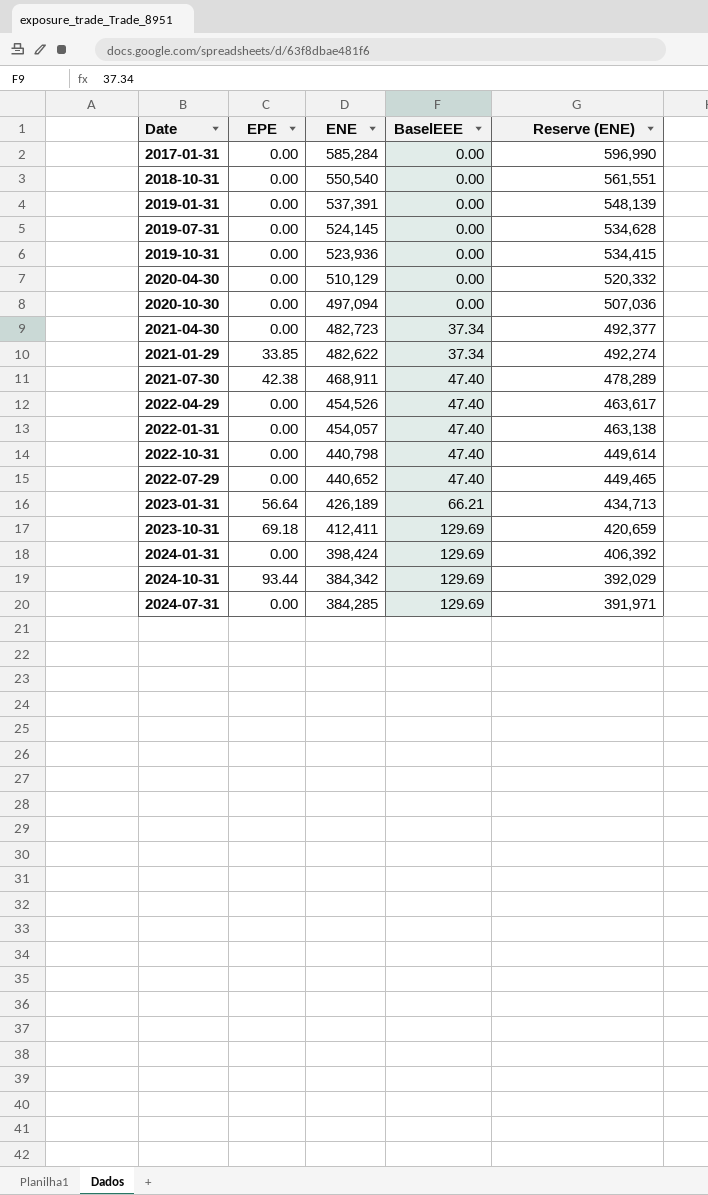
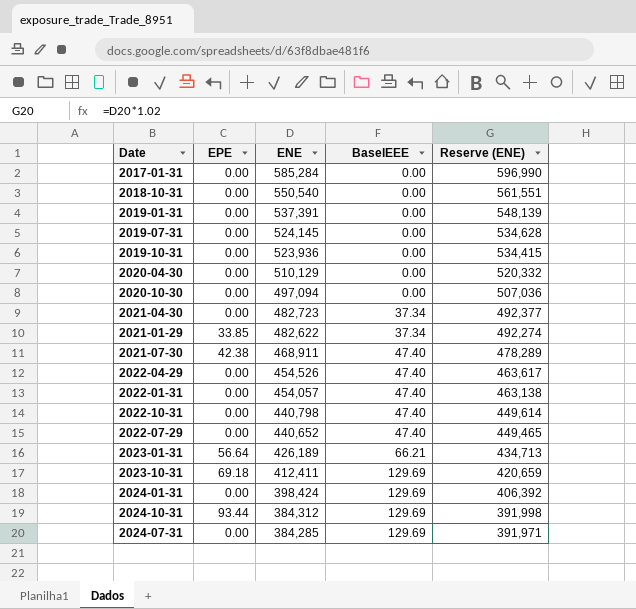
2024-10-31 | ENE: 384,342 -> 384,312
2024-10-31 | Reserve (ENE): 392,029 -> 391,998

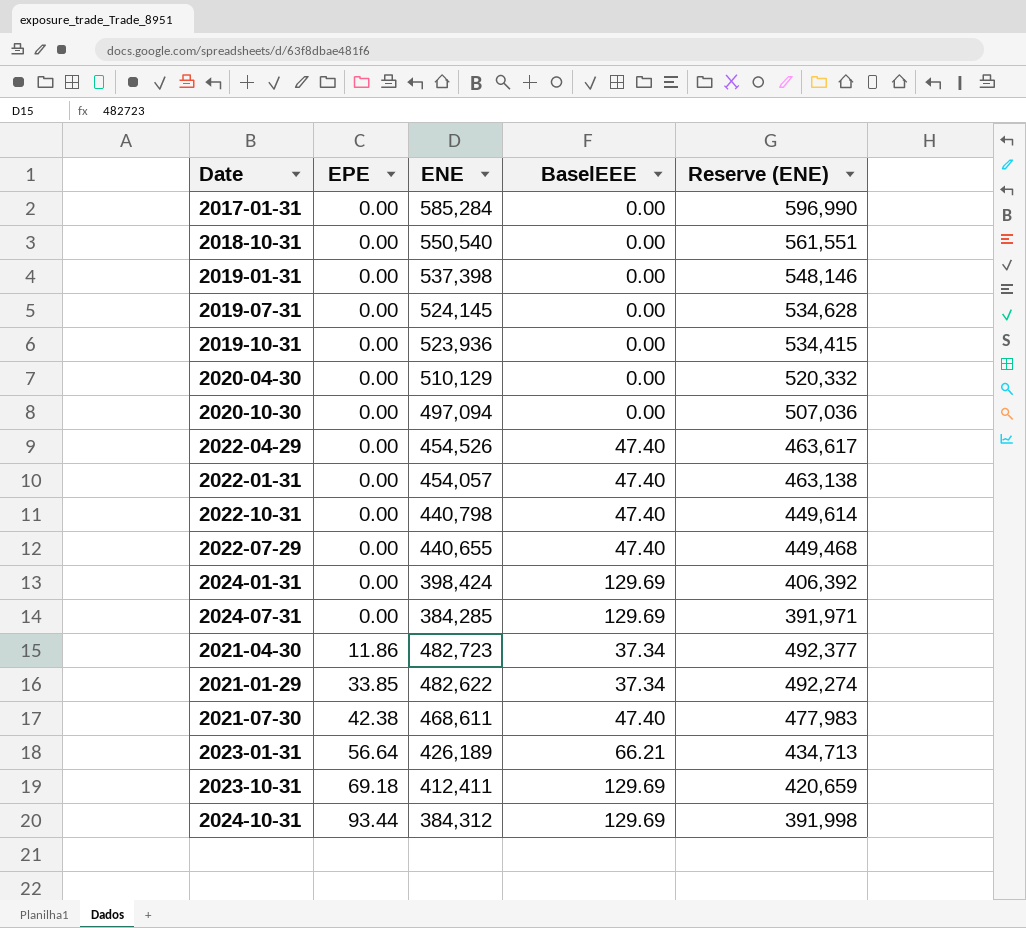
row order: ENE descending -> EPE ascending
2019-01-31 | ENE: 537,391 -> 537,398
2019-01-31 | Reserve (ENE): 548,139 -> 548,146
2022-07-29 | ENE: 440,652 -> 440,655
2022-07-29 | Reserve (ENE): 449,465 -> 449,468
2021-04-30 | EPE: 0.00 -> 11.86
2021-07-30 | ENE: 468,911 -> 468,611
2021-07-30 | Reserve (ENE): 478,289 -> 477,983

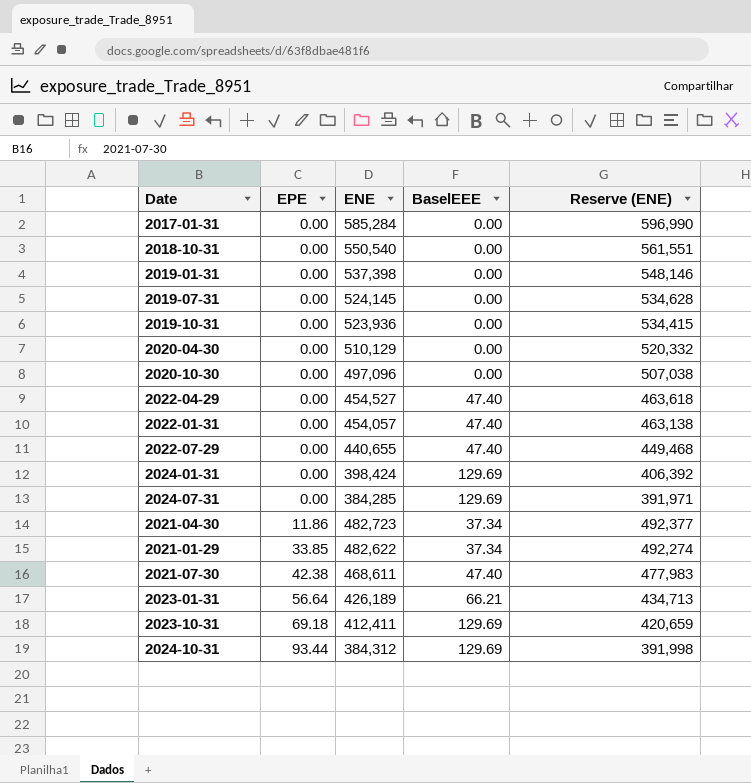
row 2022-10-31: 0.00 | 440,798 | 47.40 | 449,614 -> none
2020-10-30 | ENE: 497,094 -> 497,096
2020-10-30 | Reserve (ENE): 507,036 -> 507,038
2022-04-29 | ENE: 454,526 -> 454,527
2022-04-29 | Reserve (ENE): 463,617 -> 463,618

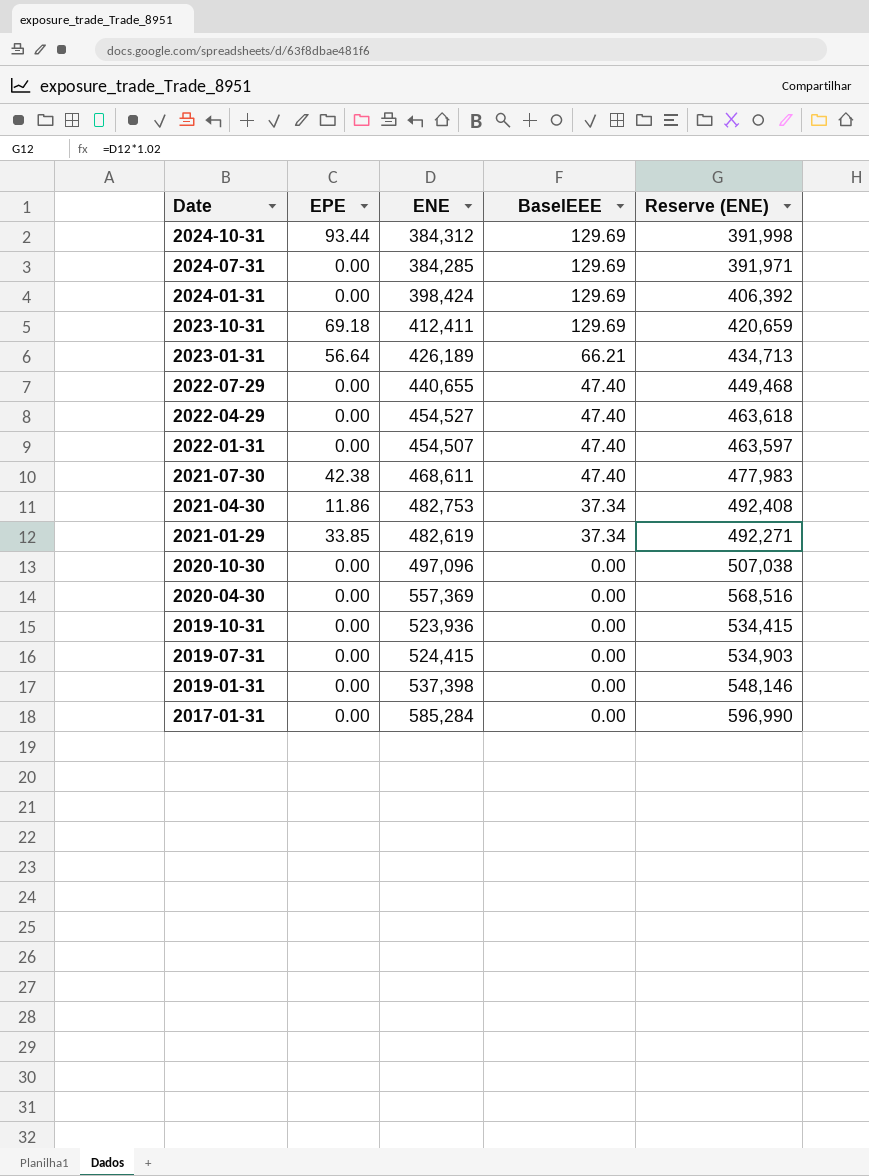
row order: EPE ascending -> Date descending
row 2018-10-31: 0.00 | 550,540 | 0.00 | 561,551 -> none
2022-01-31 | ENE: 454,057 -> 454,507
2022-01-31 | Reserve (ENE): 463,138 -> 463,597
2021-04-30 | ENE: 482,723 -> 482,753
2021-04-30 | Reserve (ENE): 492,377 -> 492,408
2021-01-29 | ENE: 482,622 -> 482,619
2021-01-29 | Reserve (ENE): 492,274 -> 492,271
2020-04-30 | ENE: 510,129 -> 557,369
2020-04-30 | Reserve (ENE): 520,332 -> 568,516
2019-07-31 | ENE: 524,145 -> 524,415
2019-07-31 | Reserve (ENE): 534,628 -> 534,903

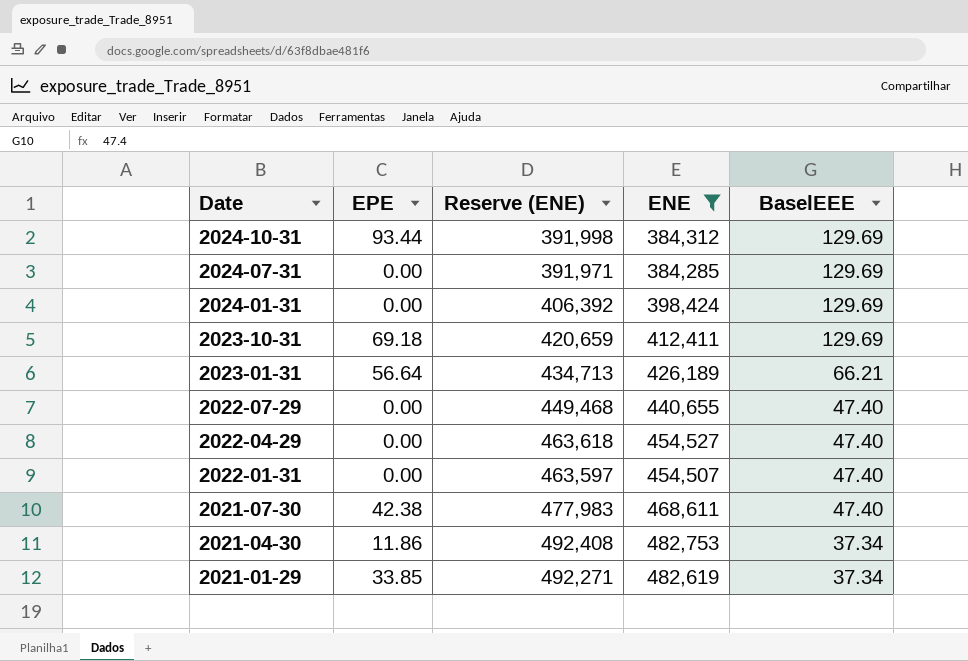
filter: none -> ENE <= 482,753
column Reserve (ENE) | position: 5 -> 3

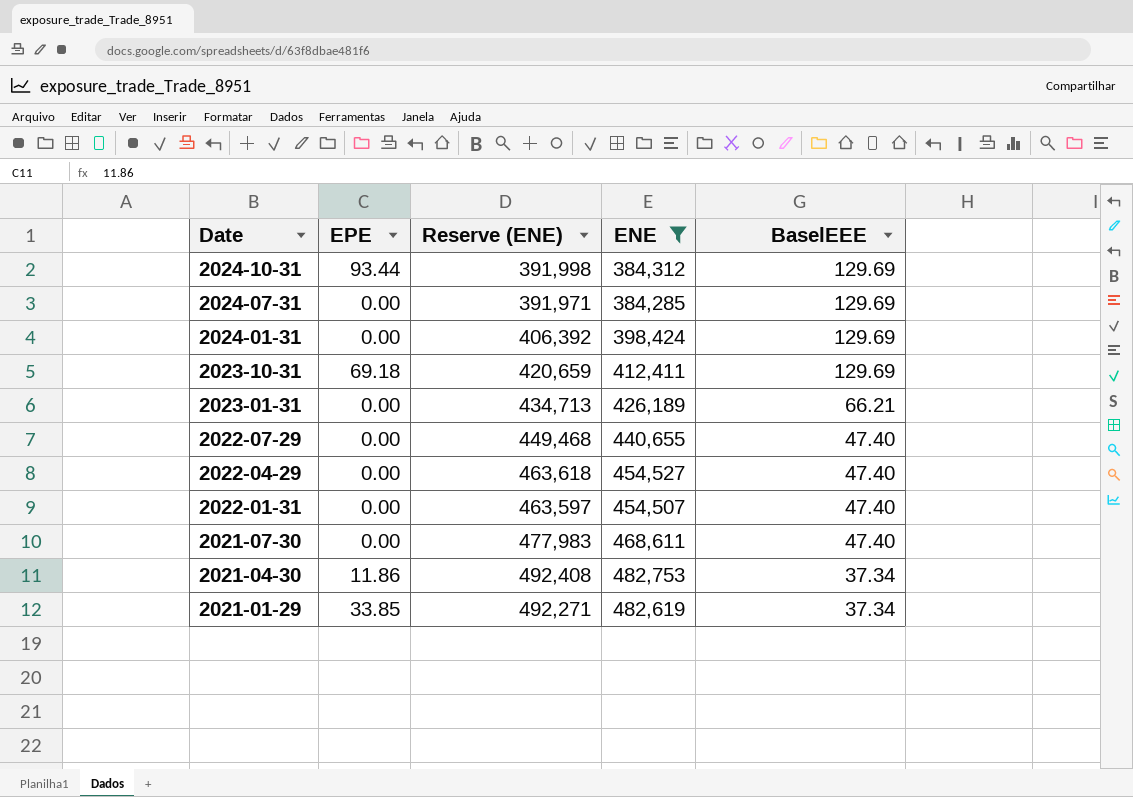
2023-01-31 | EPE: 56.64 -> 0.00
2021-07-30 | EPE: 42.38 -> 0.00

